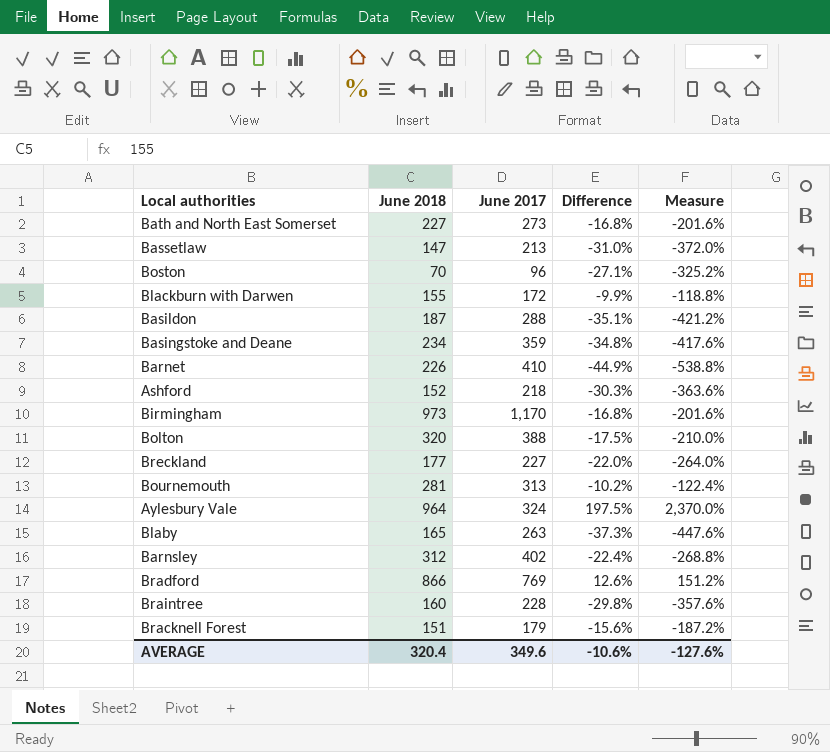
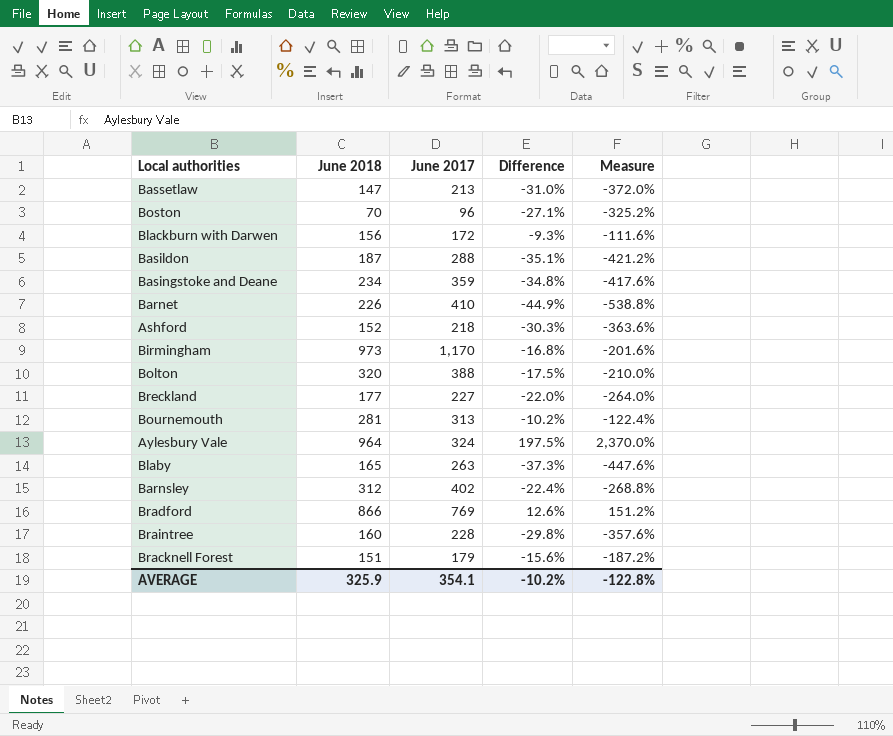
row Bath and North East Somerset: 227 | 273 | -16.8% | -201.6% -> none
Blackburn with Darwen | June 2018: 155 -> 156
Blackburn with Darwen | Difference: -9.9% -> -9.3%
Blackburn with Darwen | Measure: -118.8% -> -111.6%
AVERAGE | June 2018: 320.4 -> 325.9
AVERAGE | June 2017: 349.6 -> 354.1
AVERAGE | Difference: -10.6% -> -10.2%
AVERAGE | Measure: -127.6% -> -122.8%

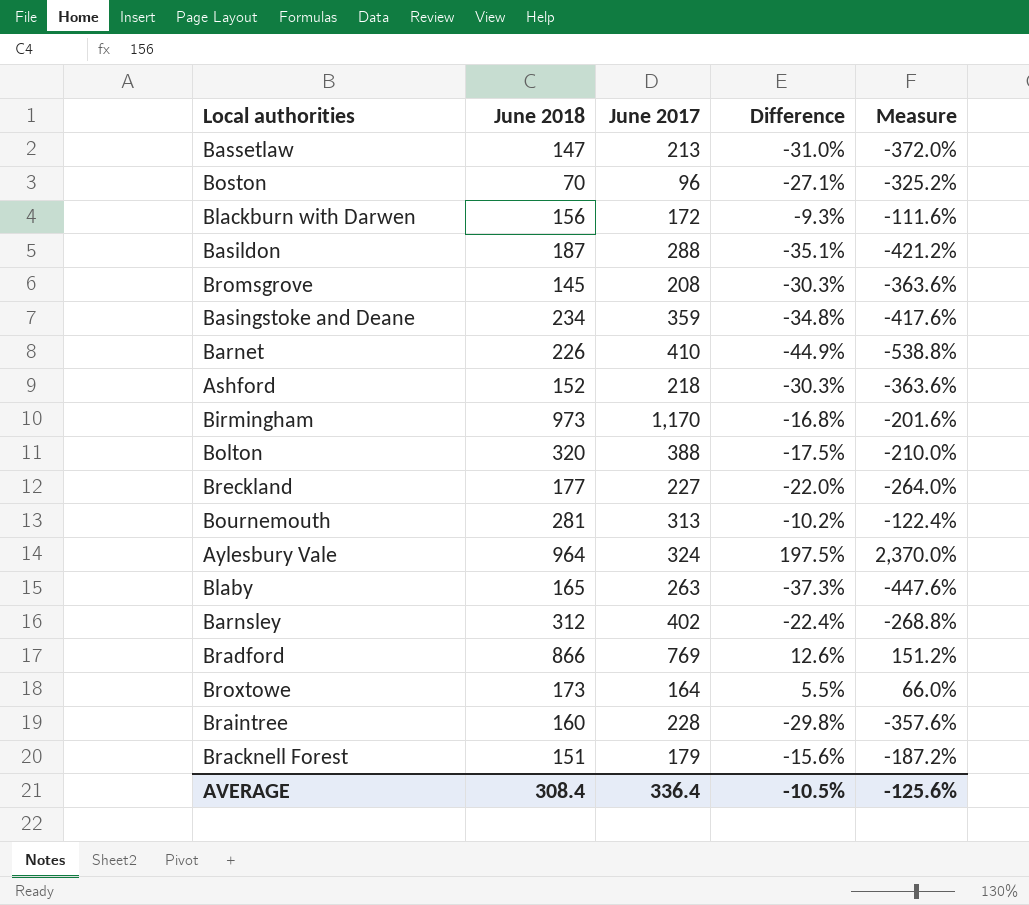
row Bromsgrove: none -> 145 | 208 | -30.3% | -363.6%
row Broxtowe: none -> 173 | 164 | 5.5% | 66.0%
AVERAGE | June 2018: 325.9 -> 308.4
AVERAGE | June 2017: 354.1 -> 336.4
AVERAGE | Difference: -10.2% -> -10.5%
AVERAGE | Measure: -122.8% -> -125.6%

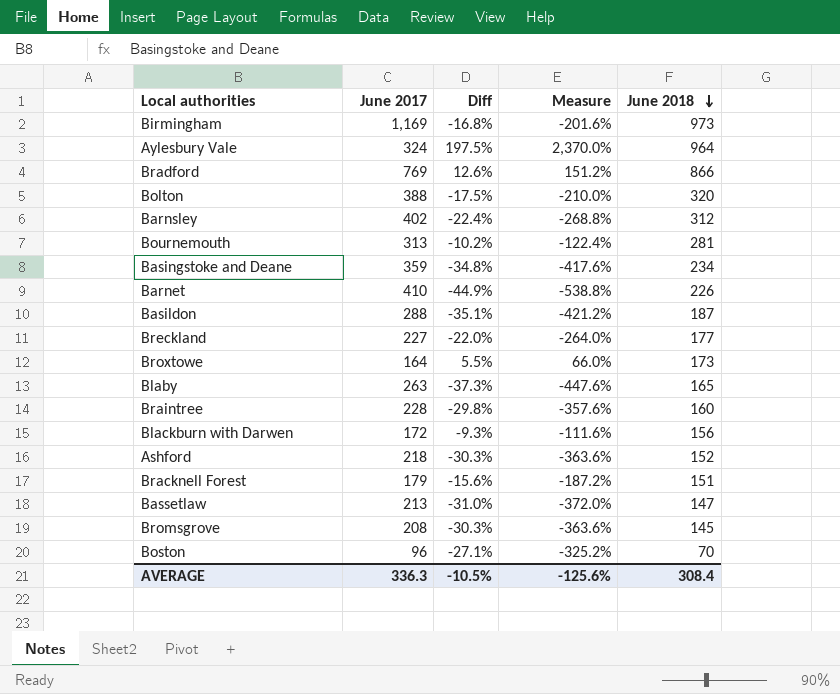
row order: none -> June 2018 descending
column name: Difference -> Diff
column June 2018 | position: 2 -> 5
Birmingham | June 2017: 1,170 -> 1,169
AVERAGE | June 2017: 336.4 -> 336.3

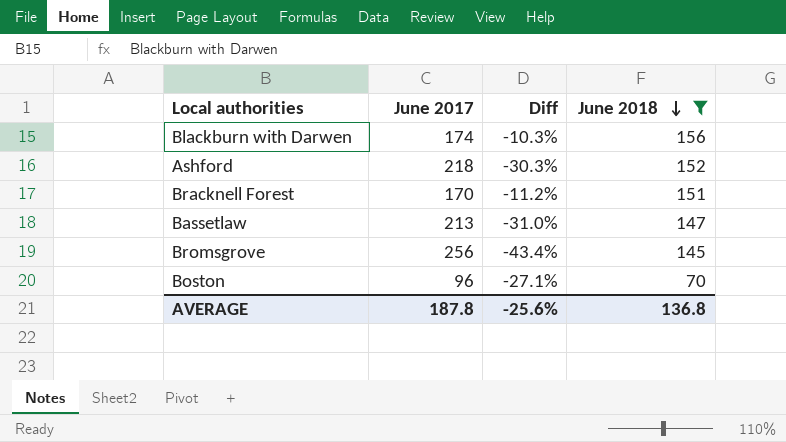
filter: none -> June 2018 <= 156
column Measure | formula: [Diff] * 12 -> none
Blackburn with Darwen | June 2017: 172 -> 174
Blackburn with Darwen | Diff: -9.3% -> -10.3%
Bracknell Forest | June 2017: 179 -> 170
Bracknell Forest | Diff: -15.6% -> -11.2%
Bromsgrove | June 2017: 208 -> 256
Bromsgrove | Diff: -30.3% -> -43.4%
AVERAGE | June 2017: 336.3 -> 187.8
AVERAGE | Diff: -10.5% -> -25.6%
AVERAGE | June 2018: 308.4 -> 136.8

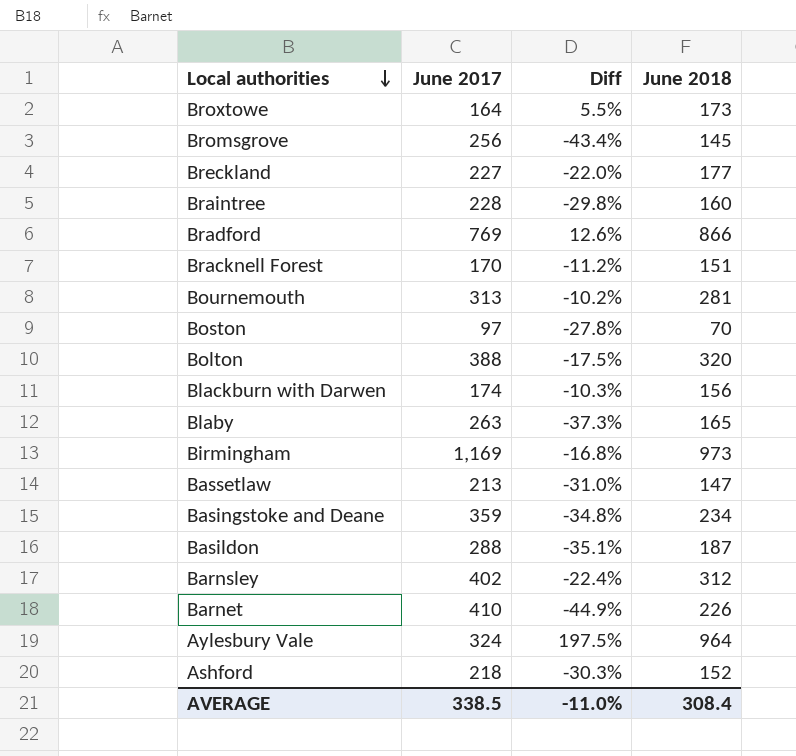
filter: June 2018 <= 156 -> none
row order: June 2018 descending -> Local authorities descending
Boston | June 2017: 96 -> 97
Boston | Diff: -27.1% -> -27.8%
AVERAGE | June 2017: 187.8 -> 338.5
AVERAGE | Diff: -25.6% -> -11.0%
AVERAGE | June 2018: 136.8 -> 308.4

